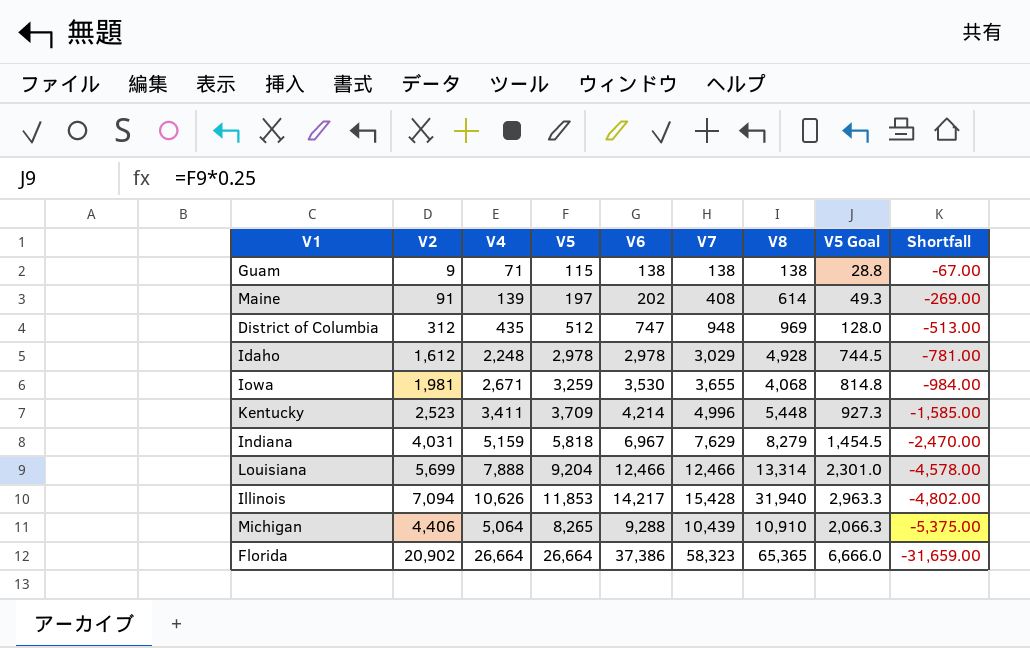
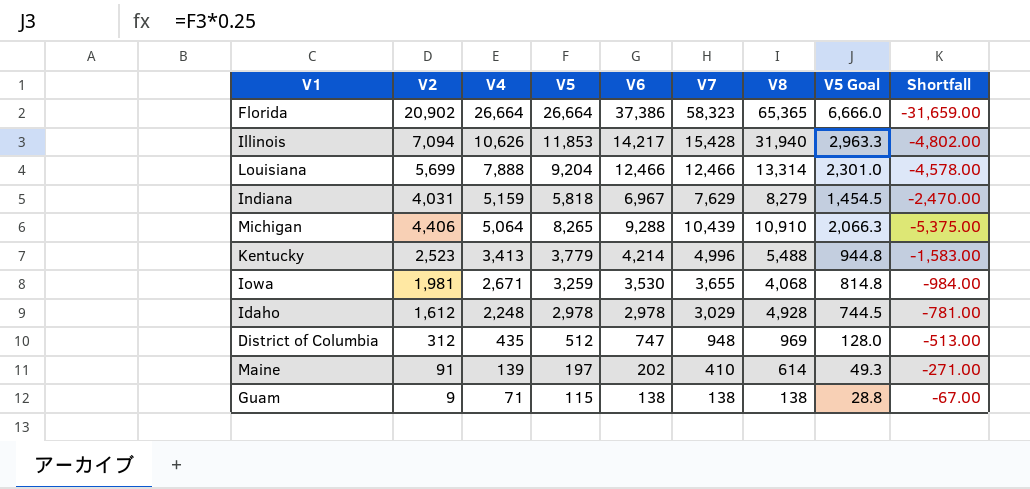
row order: Shortfall descending -> V4 descending
Kentucky | V4: 3,411 -> 3,413
Kentucky | V5: 3,709 -> 3,779
Kentucky | V8: 5,448 -> 5,488
Kentucky | V5 Goal: 927.3 -> 944.8
Kentucky | Shortfall: -1,585.00 -> -1,583.00
Maine | V7: 408 -> 410
Maine | Shortfall: -269.00 -> -271.00

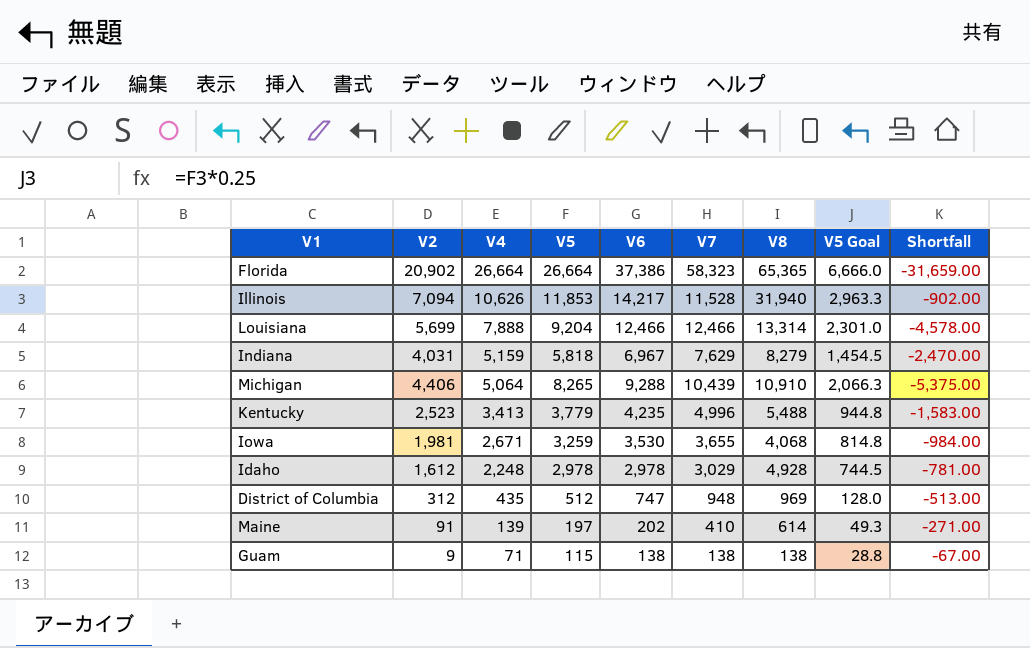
Illinois | V7: 15,428 -> 11,528
Illinois | Shortfall: -4,802.00 -> -902.00
Kentucky | V6: 4,214 -> 4,235

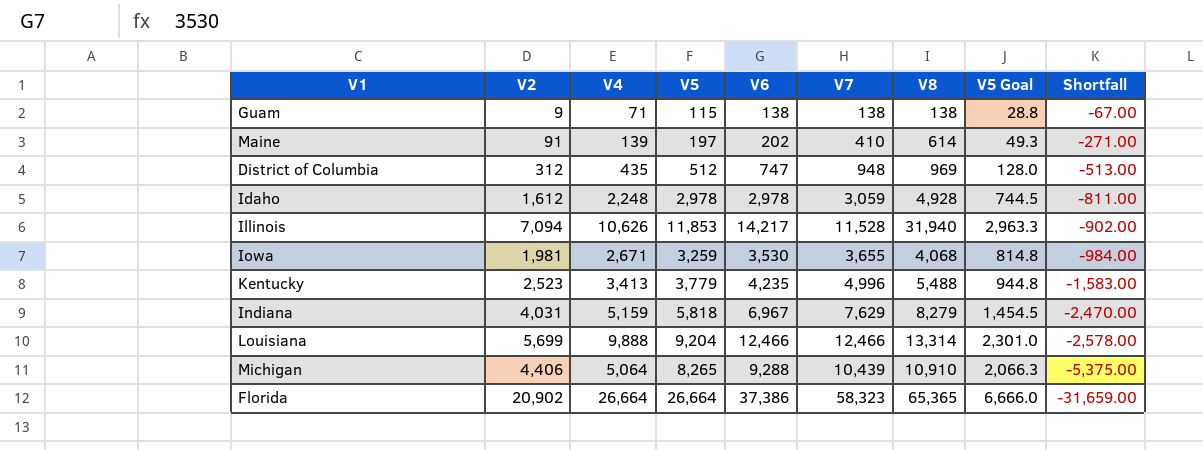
row order: V4 descending -> Shortfall descending
Idaho | V7: 3,029 -> 3,059
Idaho | Shortfall: -781.00 -> -811.00
Louisiana | V4: 7,888 -> 9,888
Louisiana | Shortfall: -4,578.00 -> -2,578.00

